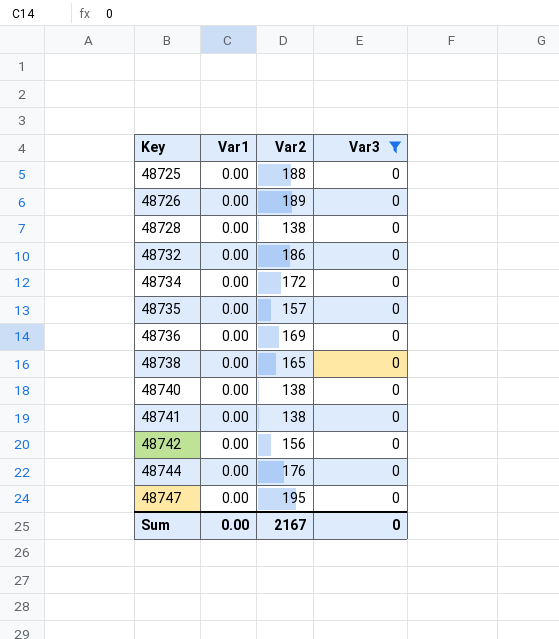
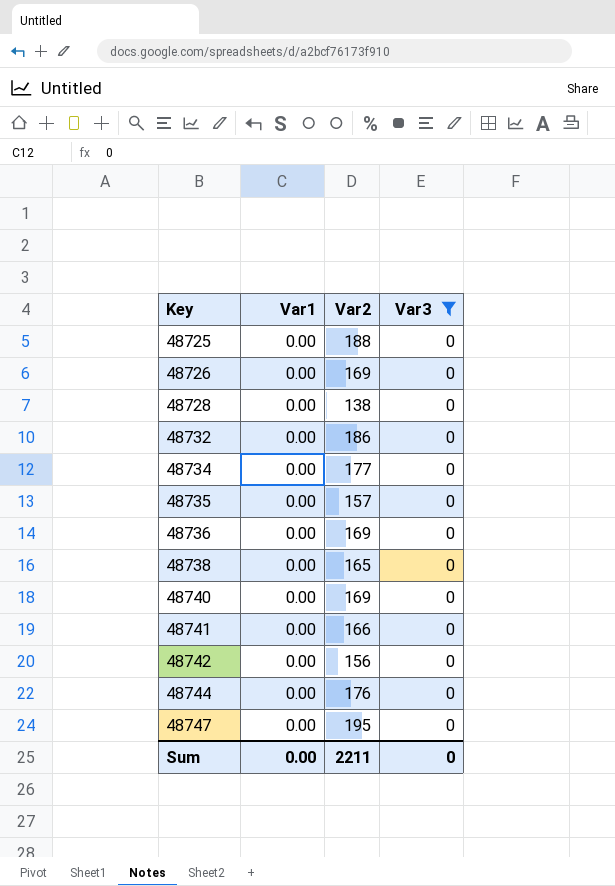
48726 | Var2: 189 -> 169
48734 | Var2: 172 -> 177
48740 | Var2: 138 -> 169
48741 | Var2: 138 -> 166
Sum | Var2: 2167 -> 2211

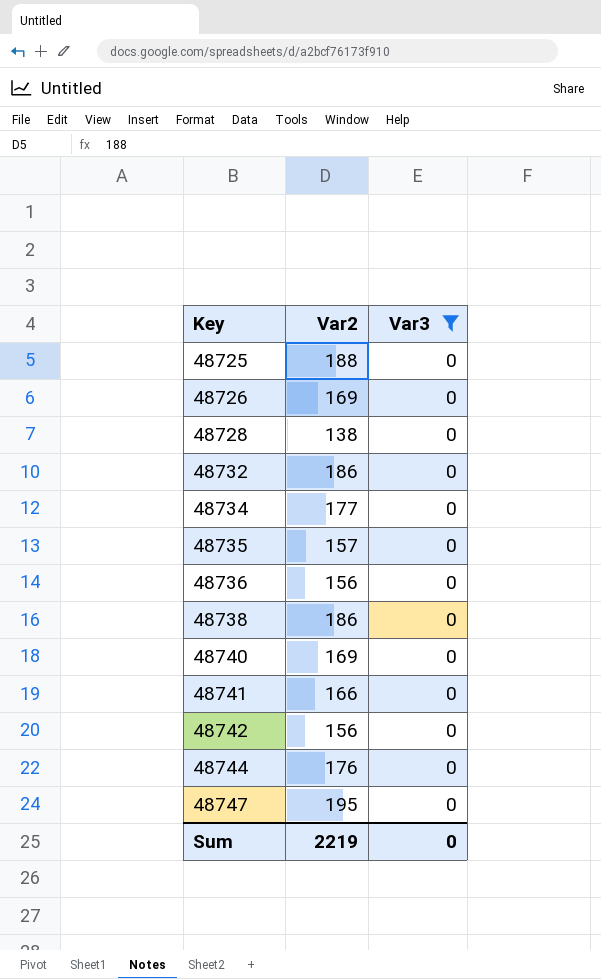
column Var1 | position: 2 -> none
48736 | Var2: 169 -> 156
48738 | Var2: 165 -> 186
Sum | Var2: 2211 -> 2219

